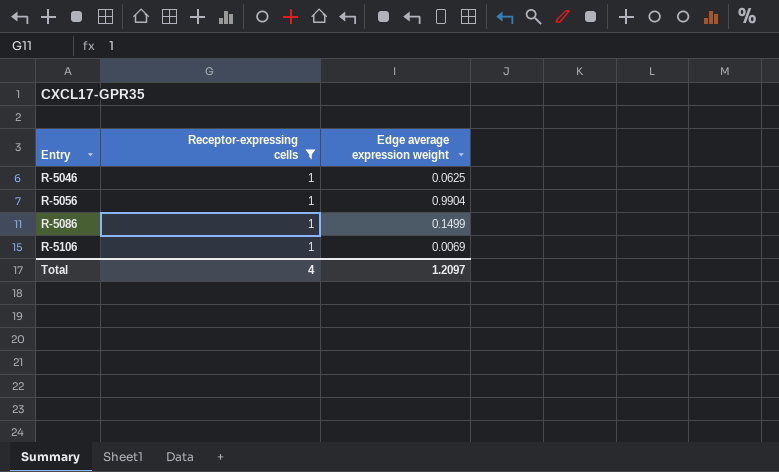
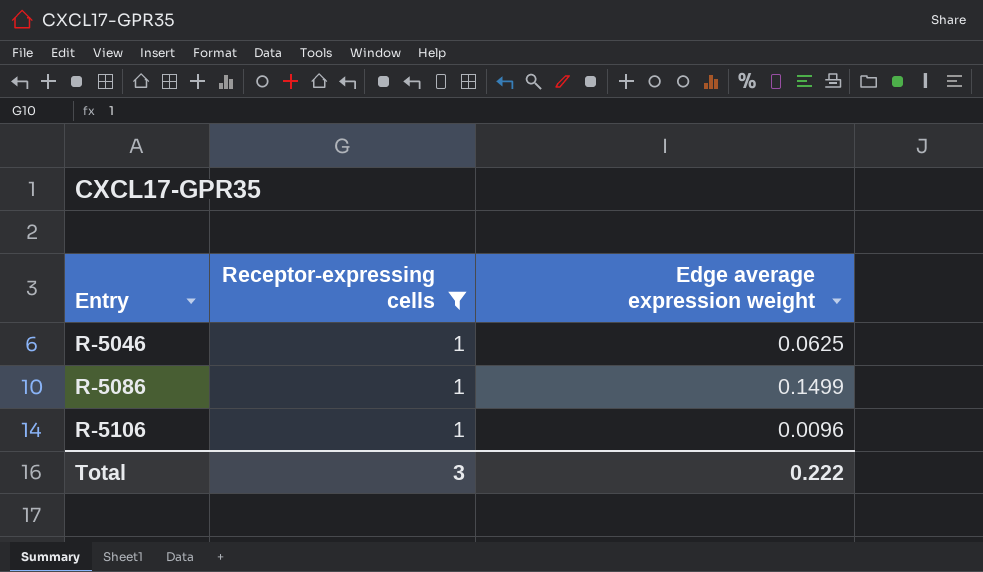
row R-5056: 1 | 0.9904 -> none
R-5106 | Edge average expression weight: 0.0069 -> 0.0096
Total | Receptor-expressing cells: 4 -> 3
Total | Edge average expression weight: 1.2097 -> 0.222

